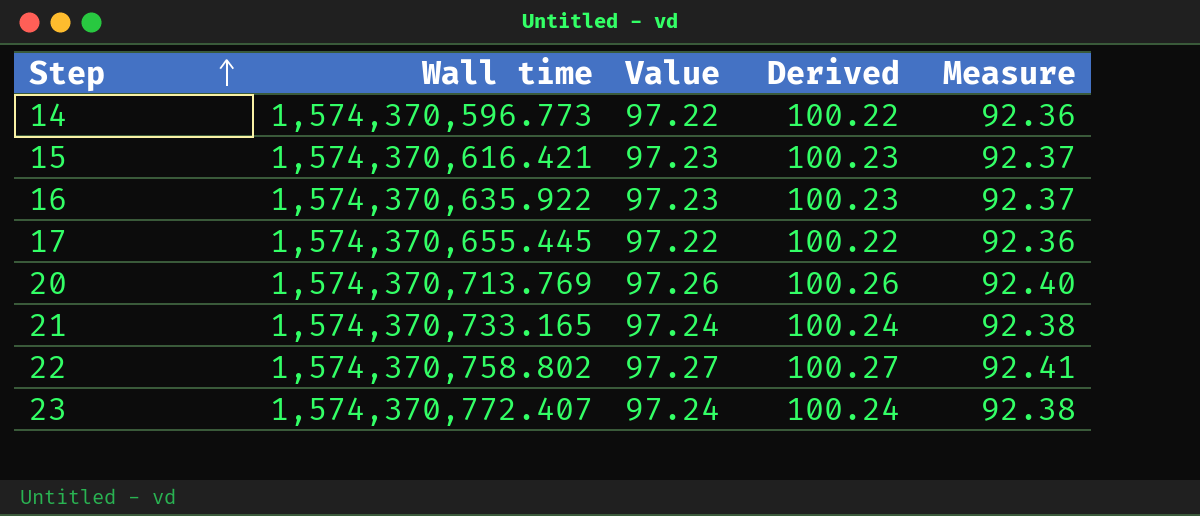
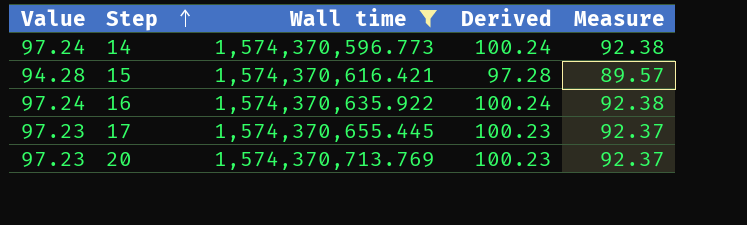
filter: none -> Wall time <= 1,574,370,713.769
column Value | position: 3 -> 1
14 | Value: 97.22 -> 97.24
14 | Derived: 100.22 -> 100.24
14 | Measure: 92.36 -> 92.38
15 | Value: 97.23 -> 94.28
15 | Derived: 100.23 -> 97.28
15 | Measure: 92.37 -> 89.57
16 | Value: 97.23 -> 97.24
16 | Derived: 100.23 -> 100.24
16 | Measure: 92.37 -> 92.38
17 | Value: 97.22 -> 97.23
17 | Derived: 100.22 -> 100.23
17 | Measure: 92.36 -> 92.37
20 | Value: 97.26 -> 97.23
20 | Derived: 100.26 -> 100.23
20 | Measure: 92.40 -> 92.37

